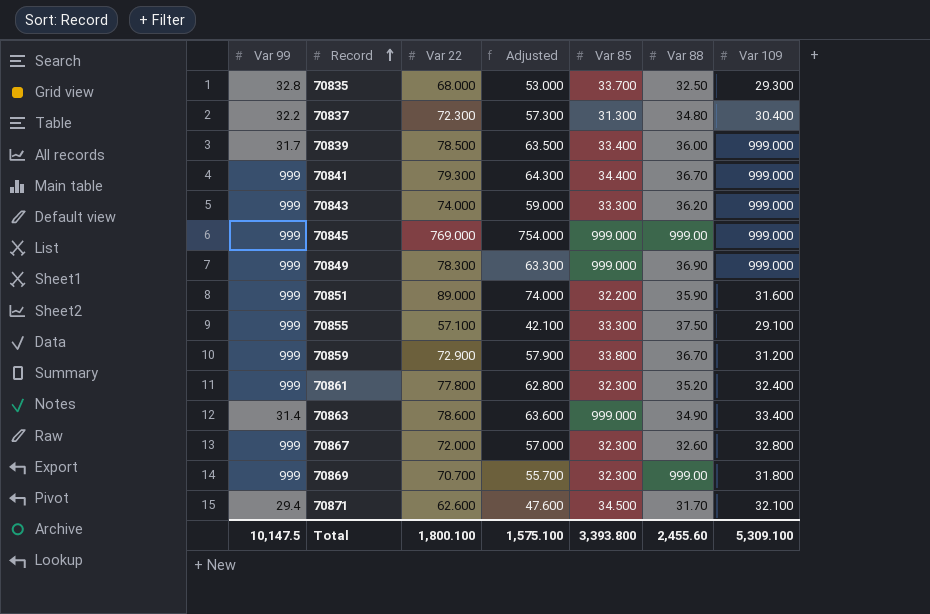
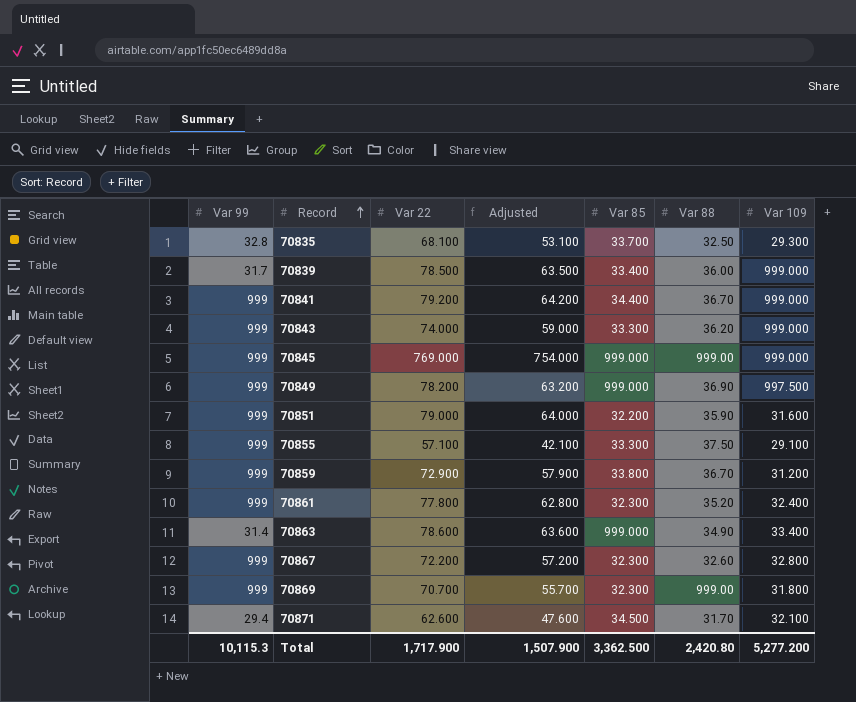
row 70837: 32.2 | 72.300 | 57.300 | 31.300 | 34.80 | 30.400 -> none
70835 | Var 22: 68.000 -> 68.100
70835 | Adjusted: 53.000 -> 53.100
70841 | Var 22: 79.300 -> 79.200
70841 | Adjusted: 64.300 -> 64.200
70849 | Var 22: 78.300 -> 78.200
70849 | Adjusted: 63.300 -> 63.200
70849 | Var 109: 999.000 -> 997.500
70851 | Var 22: 89.000 -> 79.000
70851 | Adjusted: 74.000 -> 64.000
70867 | Var 22: 72.000 -> 72.200
70867 | Adjusted: 57.000 -> 57.200
Total | Var 99: 10,147.5 -> 10,115.3
Total | Var 22: 1,800.100 -> 1,717.900
Total | Adjusted: 1,575.100 -> 1,507.900
Total | Var 85: 3,393.800 -> 3,362.500
Total | Var 88: 2,455.60 -> 2,420.80
Total | Var 109: 5,309.100 -> 5,277.200

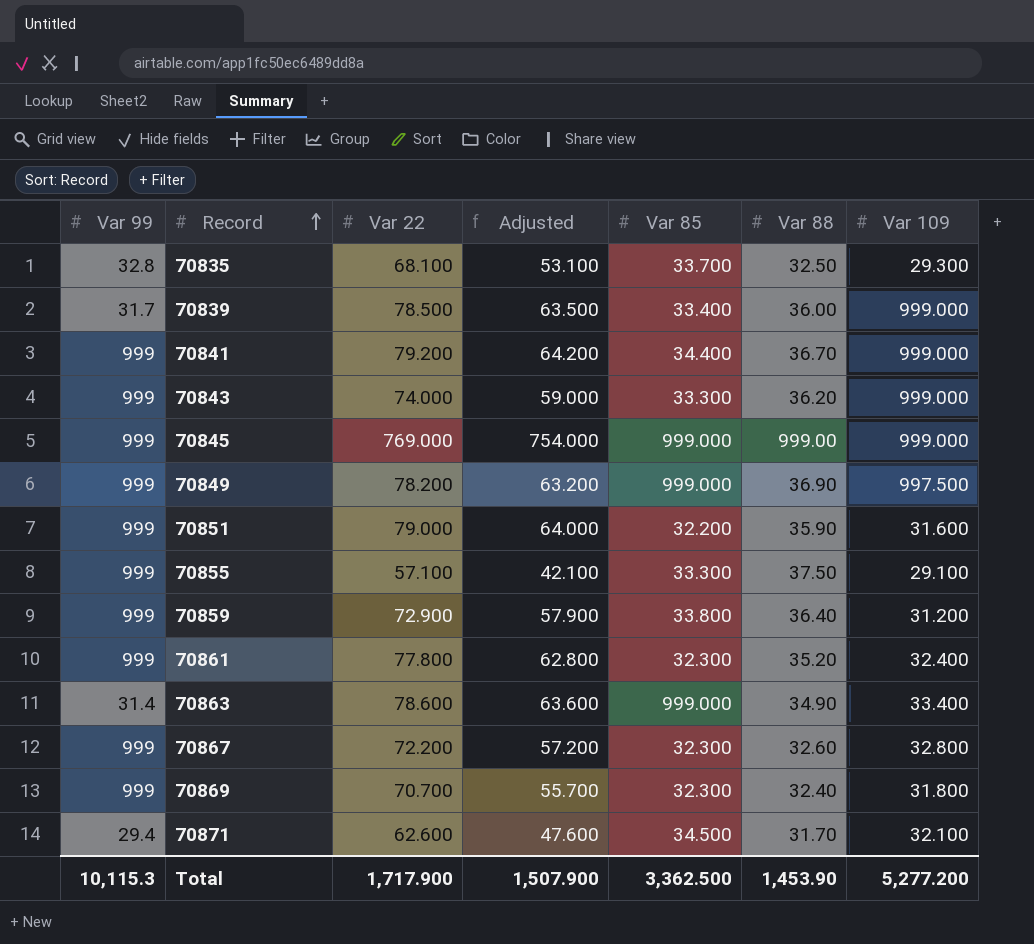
70859 | Var 88: 36.70 -> 36.40
70869 | Var 88: 999.00 -> 32.40
Total | Var 88: 2,420.80 -> 1,453.90

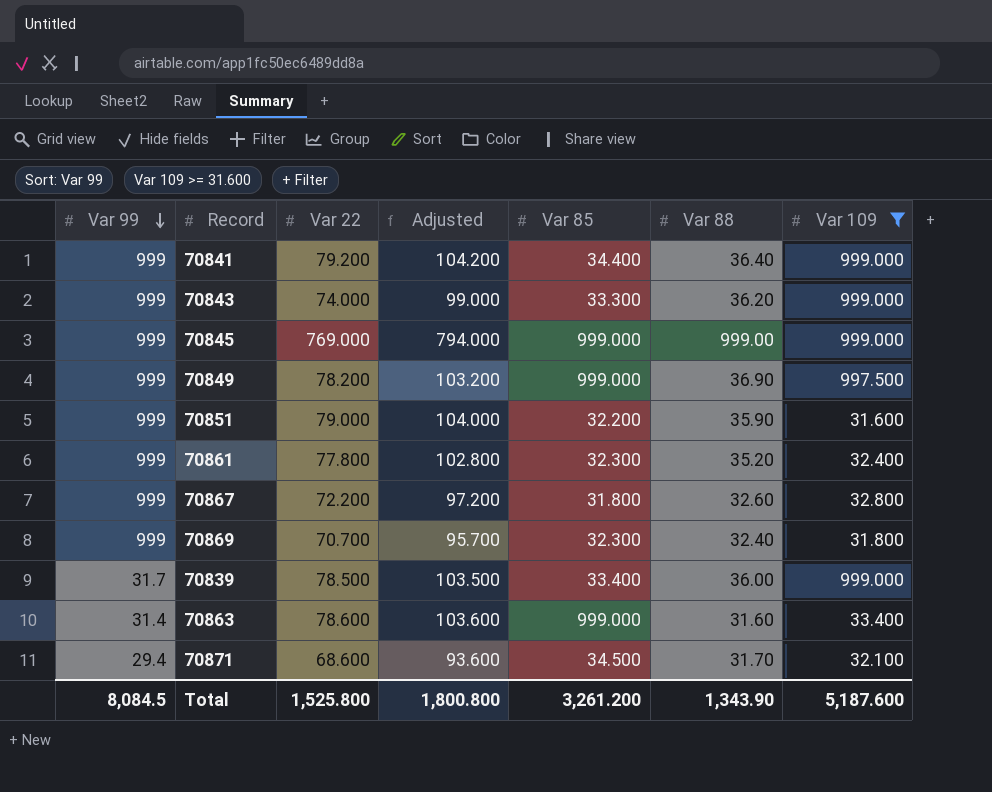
filter: none -> Var 109 >= 31.600
row order: Record ascending -> Var 99 descending
column Adjusted | formula: [Var 22] - 15 -> [Var 22] + 25
70841 | Var 88: 36.70 -> 36.40
70867 | Var 85: 32.300 -> 31.800
70863 | Var 88: 34.90 -> 31.60
70871 | Var 22: 62.600 -> 68.600
Total | Var 99: 10,115.3 -> 8,084.5
Total | Var 22: 1,717.900 -> 1,525.800
Total | Adjusted: 1,507.900 -> 1,800.800
Total | Var 85: 3,362.500 -> 3,261.200
Total | Var 88: 1,453.90 -> 1,343.90
Total | Var 109: 5,277.200 -> 5,187.600

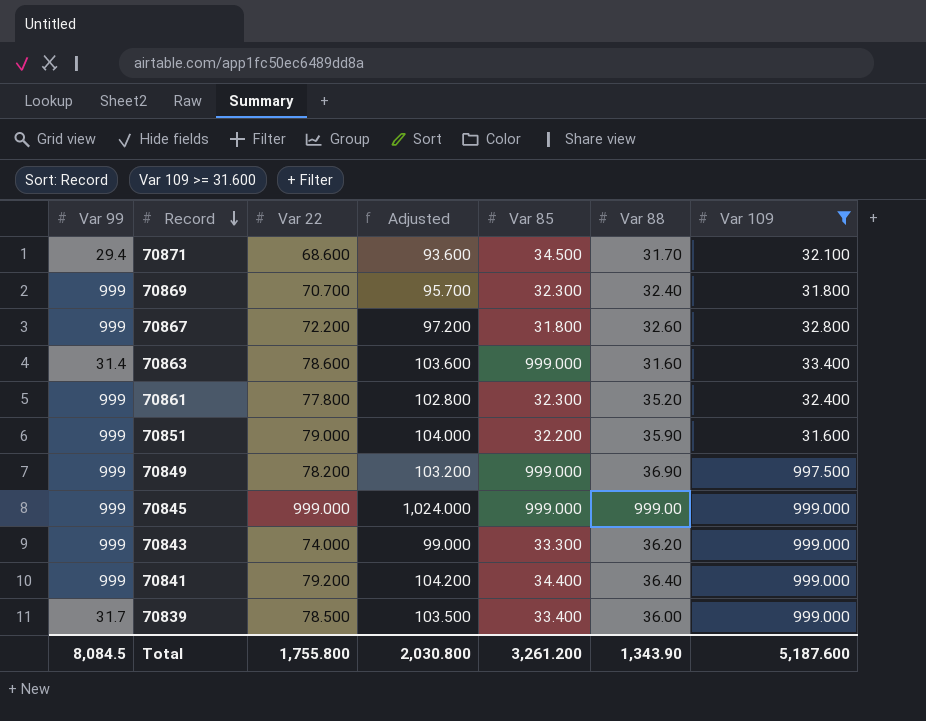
row order: Var 99 descending -> Record descending
70845 | Var 22: 769.000 -> 999.000
70845 | Adjusted: 794.000 -> 1,024.000
Total | Var 22: 1,525.800 -> 1,755.800
Total | Adjusted: 1,800.800 -> 2,030.800

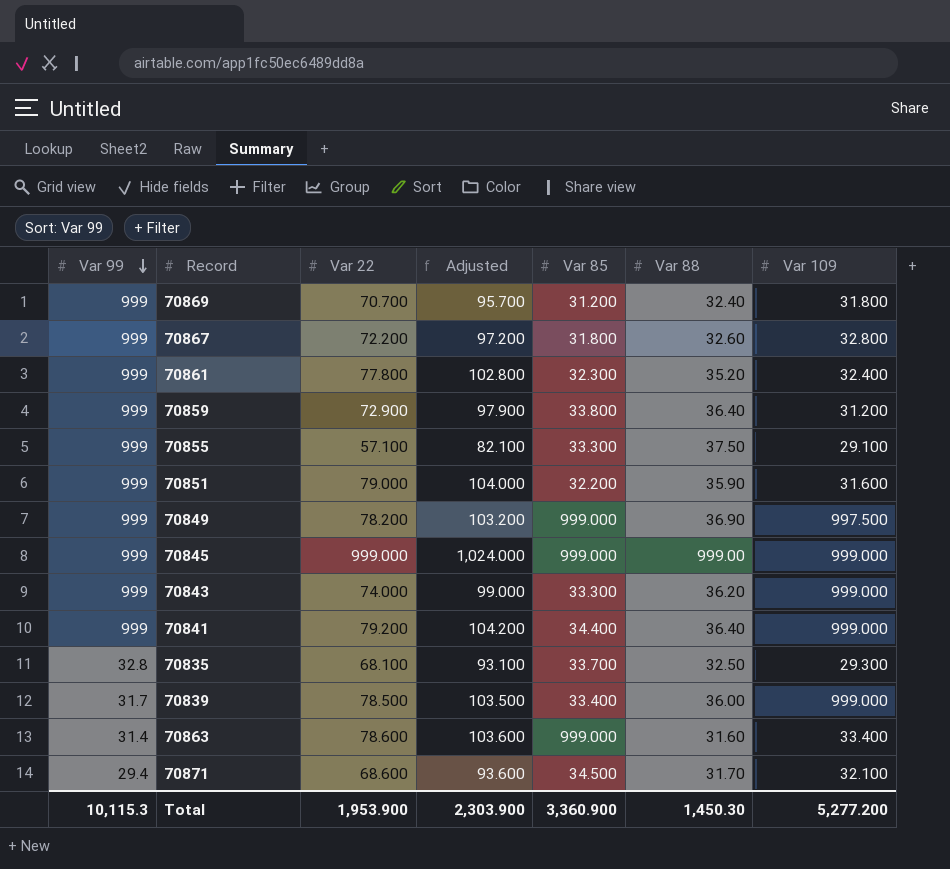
filter: Var 109 >= 31.600 -> none
row order: Record descending -> Var 99 descending
70869 | Var 85: 32.300 -> 31.200
Total | Var 99: 8,084.5 -> 10,115.3
Total | Var 22: 1,755.800 -> 1,953.900
Total | Adjusted: 2,030.800 -> 2,303.900
Total | Var 85: 3,261.200 -> 3,360.900
Total | Var 88: 1,343.90 -> 1,450.30
Total | Var 109: 5,187.600 -> 5,277.200

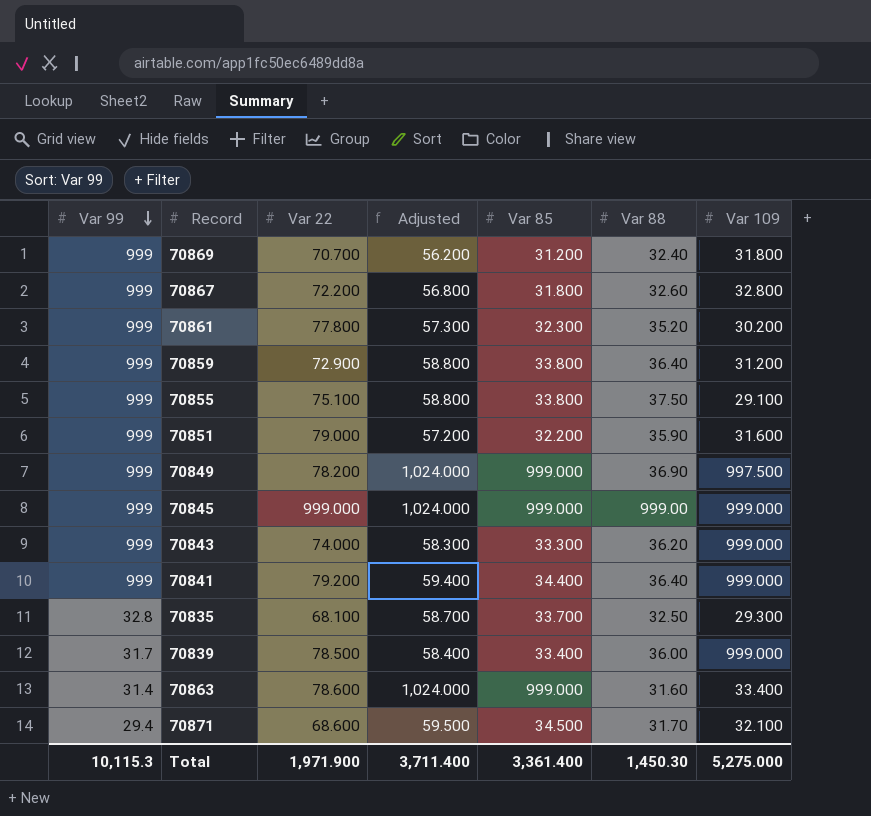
column Adjusted | formula: [Var 22] + 25 -> [Var 85] + 25
70861 | Var 109: 32.400 -> 30.200
70855 | Var 22: 57.100 -> 75.100
70855 | Var 85: 33.300 -> 33.800
Total | Var 22: 1,953.900 -> 1,971.900
Total | Adjusted: 2,303.900 -> 3,711.400
Total | Var 85: 3,360.900 -> 3,361.400
Total | Var 109: 5,277.200 -> 5,275.000

